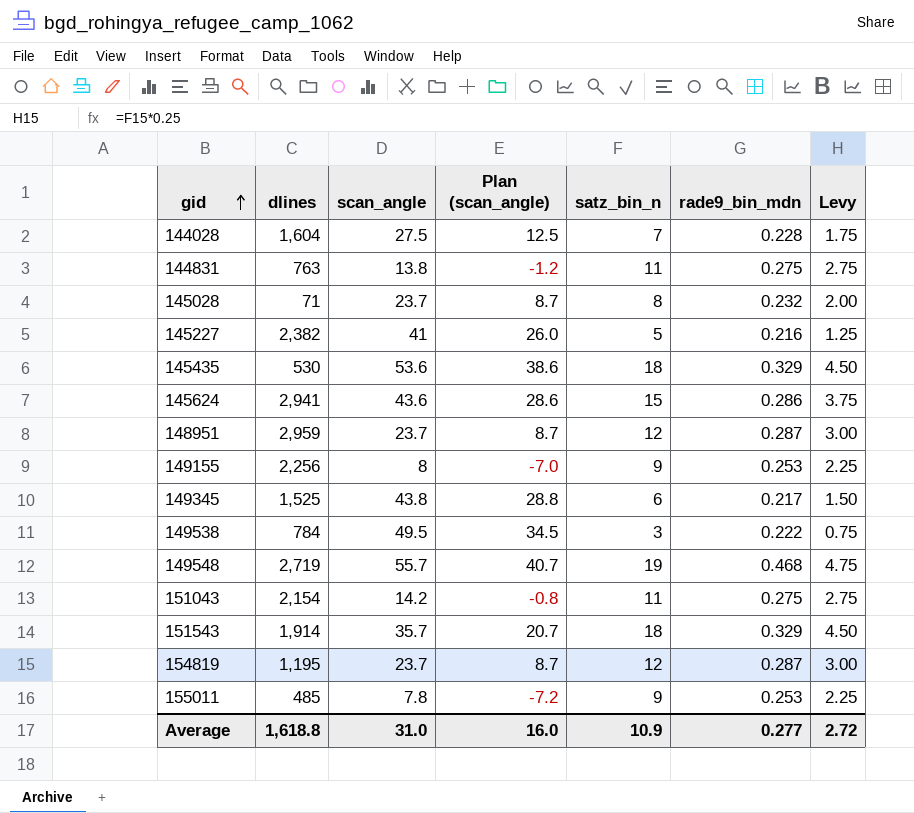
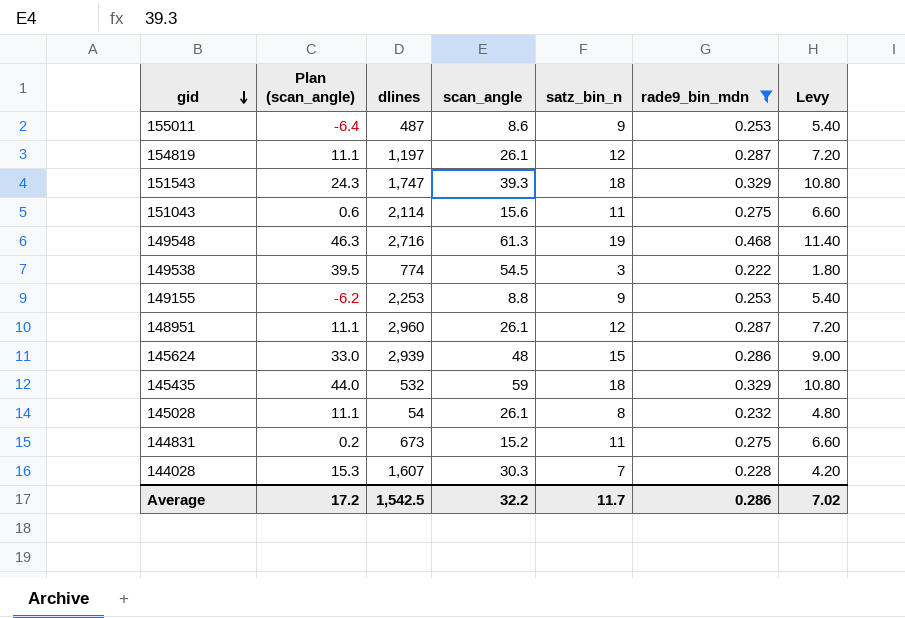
filter: none -> rade9_bin_mdn >= 0.222
row order: gid ascending -> gid descending
column Plan (scan_angle) | position: 4 -> 2
column Levy | formula: [satz_bin_n] * 0.25 -> [satz_bin_n] * 0.6
155011 | Plan (scan_angle): -7.2 -> -6.4
155011 | dlines: 485 -> 487
155011 | scan_angle: 7.8 -> 8.6
154819 | Plan (scan_angle): 8.7 -> 11.1
154819 | dlines: 1,195 -> 1,197
154819 | scan_angle: 23.7 -> 26.1
151543 | Plan (scan_angle): 20.7 -> 24.3
151543 | dlines: 1,914 -> 1,747
151543 | scan_angle: 35.7 -> 39.3
151043 | Plan (scan_angle): -0.8 -> 0.6
151043 | dlines: 2,154 -> 2,114
151043 | scan_angle: 14.2 -> 15.6
149548 | Plan (scan_angle): 40.7 -> 46.3
149548 | dlines: 2,719 -> 2,716
149548 | scan_angle: 55.7 -> 61.3
149538 | Plan (scan_angle): 34.5 -> 39.5
149538 | dlines: 784 -> 774
149538 | scan_angle: 49.5 -> 54.5
149155 | Plan (scan_angle): -7.0 -> -6.2
149155 | dlines: 2,256 -> 2,253
149155 | scan_angle: 8 -> 8.8
148951 | Plan (scan_angle): 8.7 -> 11.1
148951 | dlines: 2,959 -> 2,960
148951 | scan_angle: 23.7 -> 26.1
145624 | Plan (scan_angle): 28.6 -> 33.0
145624 | dlines: 2,941 -> 2,939
145624 | scan_angle: 43.6 -> 48
145435 | Plan (scan_angle): 38.6 -> 44.0
145435 | dlines: 530 -> 532
145435 | scan_angle: 53.6 -> 59
145028 | Plan (scan_angle): 8.7 -> 11.1
145028 | dlines: 71 -> 54
145028 | scan_angle: 23.7 -> 26.1
144831 | Plan (scan_angle): -1.2 -> 0.2
144831 | dlines: 763 -> 673
144831 | scan_angle: 13.8 -> 15.2
144028 | Plan (scan_angle): 12.5 -> 15.3
144028 | dlines: 1,604 -> 1,607
144028 | scan_angle: 27.5 -> 30.3
Average | Plan (scan_angle): 16.0 -> 17.2
Average | dlines: 1,618.8 -> 1,542.5
Average | scan_angle: 31.0 -> 32.2
Average | satz_bin_n: 10.9 -> 11.7
Average | rade9_bin_mdn: 0.277 -> 0.286
Average | Levy: 2.72 -> 7.02

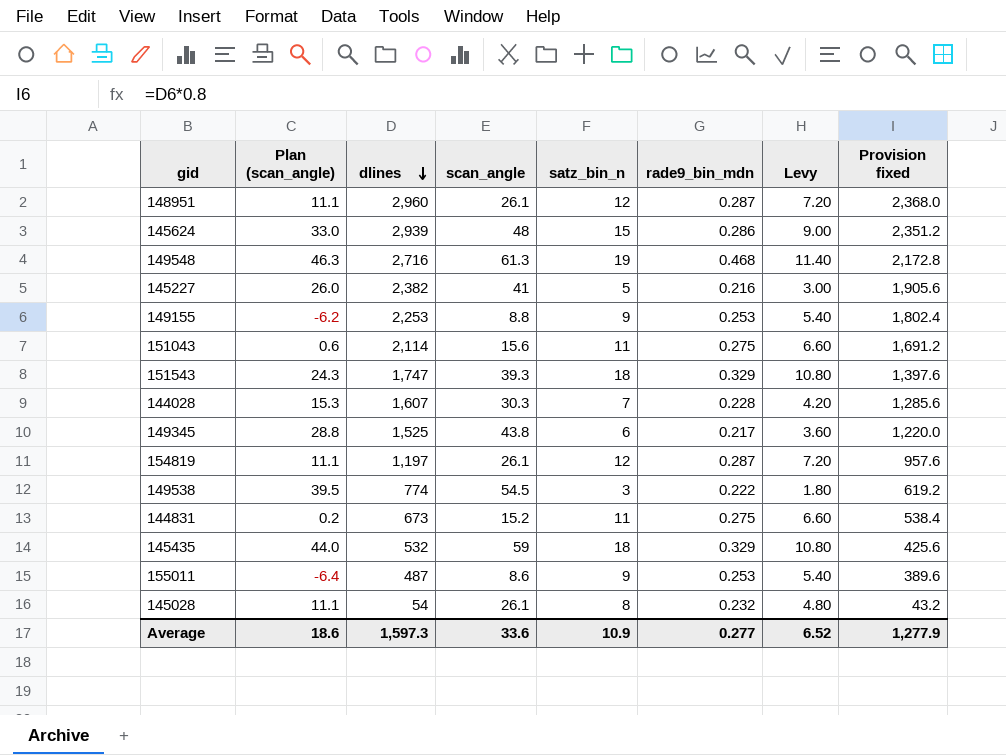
filter: rade9_bin_mdn >= 0.222 -> none
row order: gid descending -> dlines descending
column Provision fixed | formula: none -> [dlines] * 0.8
Average | Plan (scan_angle): 17.2 -> 18.6
Average | dlines: 1,542.5 -> 1,597.3
Average | scan_angle: 32.2 -> 33.6
Average | satz_bin_n: 11.7 -> 10.9
Average | rade9_bin_mdn: 0.286 -> 0.277
Average | Levy: 7.02 -> 6.52

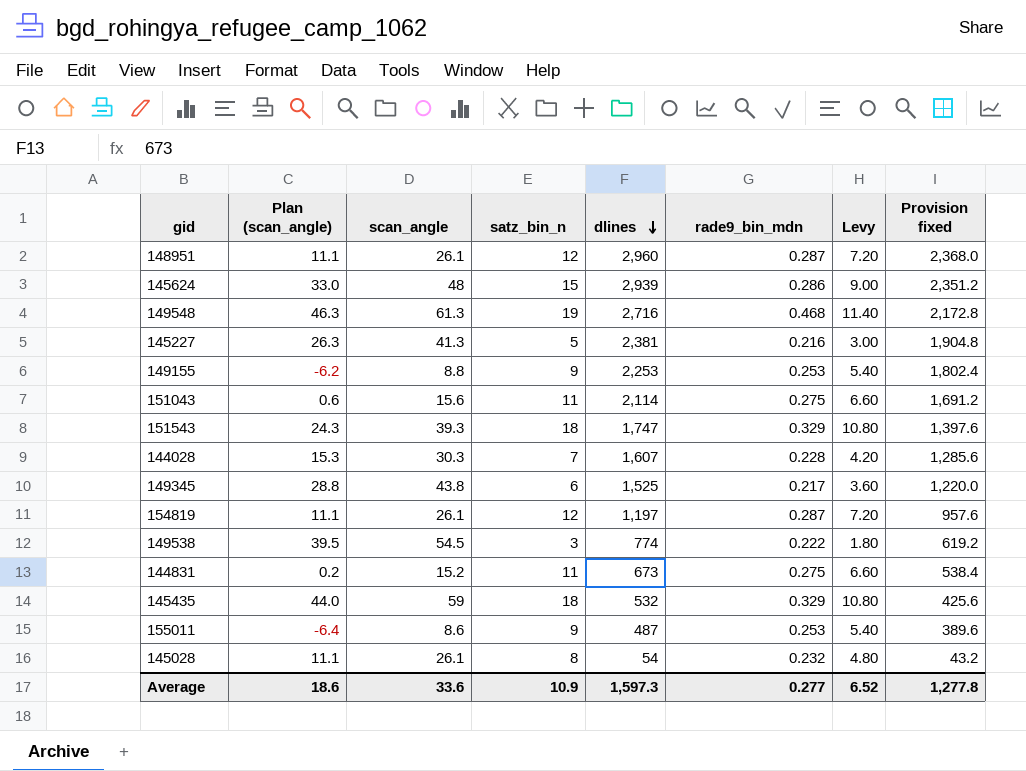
column dlines | position: 3 -> 5
145227 | Plan (scan_angle): 26.0 -> 26.3
145227 | scan_angle: 41 -> 41.3
145227 | dlines: 2,382 -> 2,381
145227 | Provision fixed: 1,905.6 -> 1,904.8
Average | Provision fixed: 1,277.9 -> 1,277.8

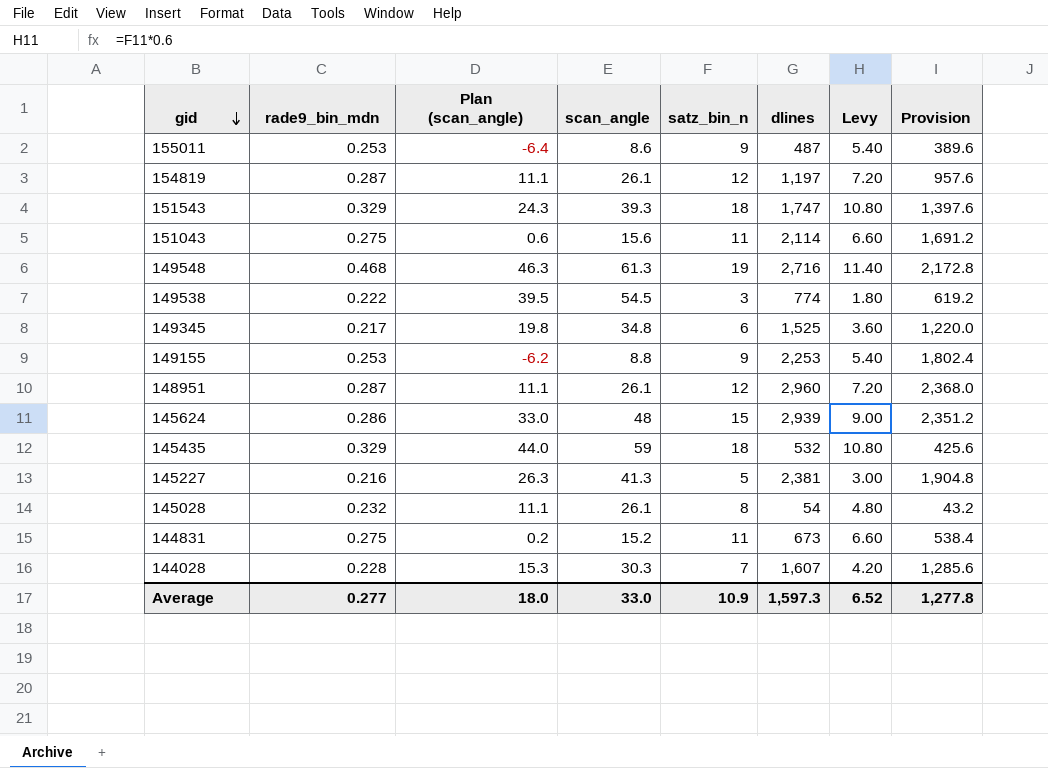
row order: dlines descending -> gid descending
column rade9_bin_mdn | position: 6 -> 2
column name: Provision fixed -> Provision
149345 | Plan (scan_angle): 28.8 -> 19.8
149345 | scan_angle: 43.8 -> 34.8
Average | Plan (scan_angle): 18.6 -> 18.0
Average | scan_angle: 33.6 -> 33.0

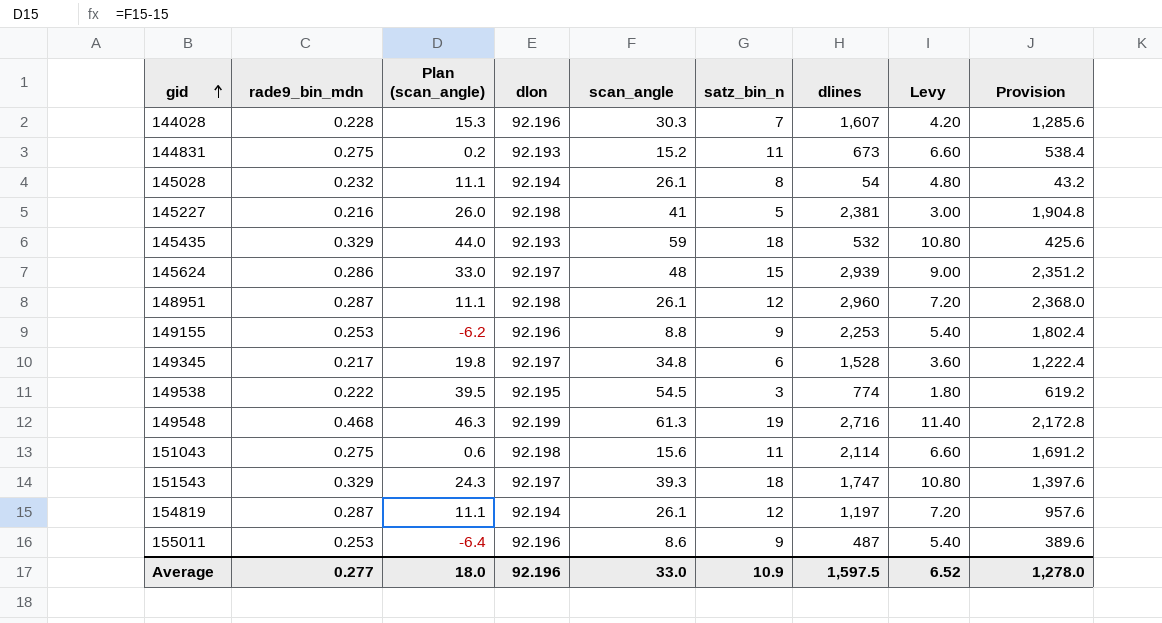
row order: gid descending -> gid ascending
column dlon | position: none -> 4
145227 | Plan (scan_angle): 26.3 -> 26.0
145227 | scan_angle: 41.3 -> 41
149345 | dlines: 1,525 -> 1,528
149345 | Provision: 1,220.0 -> 1,222.4
Average | dlines: 1,597.3 -> 1,597.5
Average | Provision: 1,277.8 -> 1,278.0

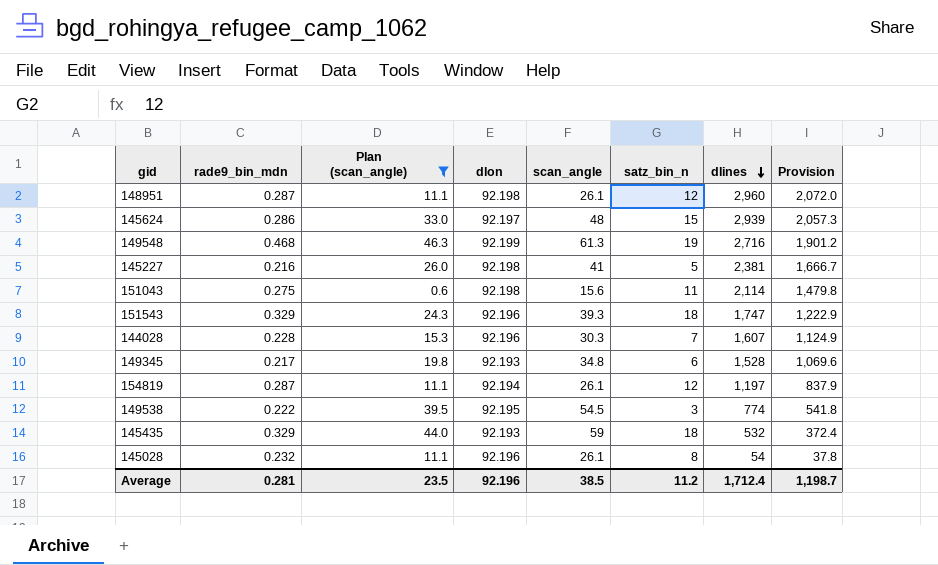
filter: none -> Plan (scan_angle) >= 0.6
row order: gid ascending -> dlines descending
column Levy | formula: [satz_bin_n] * 0.6 -> none
column Provision | formula: [dlines] * 0.8 -> [dlines] * 0.7
151543 | dlon: 92.197 -> 92.196
149345 | dlon: 92.197 -> 92.193
145028 | dlon: 92.194 -> 92.196
Average | rade9_bin_mdn: 0.277 -> 0.281
Average | Plan (scan_angle): 18.0 -> 23.5
Average | scan_angle: 33.0 -> 38.5
Average | satz_bin_n: 10.9 -> 11.2
Average | dlines: 1,597.5 -> 1,712.4
Average | Provision: 1,278.0 -> 1,198.7

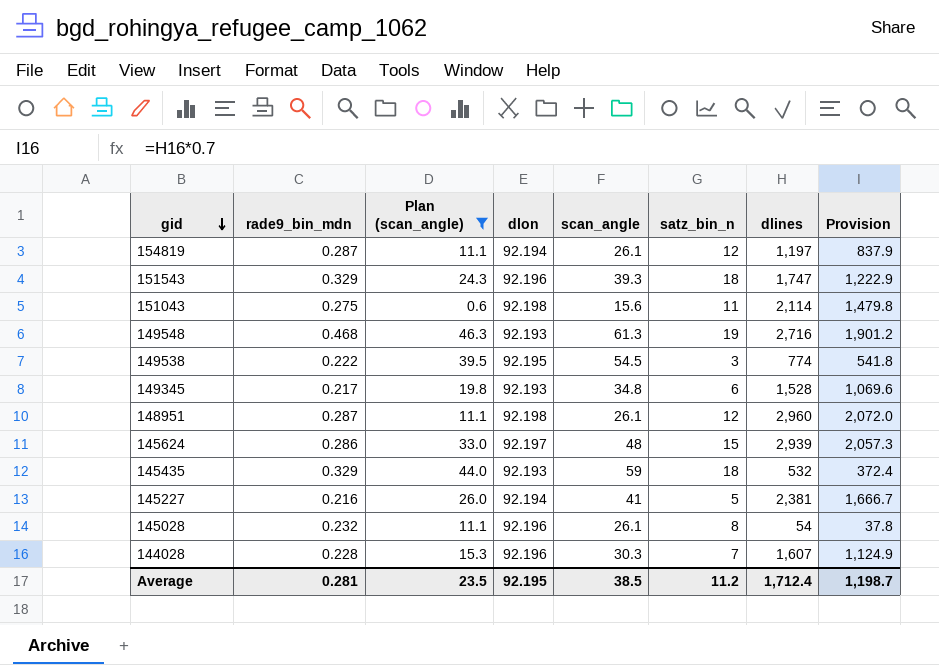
row order: dlines descending -> gid descending
149548 | dlon: 92.199 -> 92.193
145227 | dlon: 92.198 -> 92.194
Average | dlon: 92.196 -> 92.195

